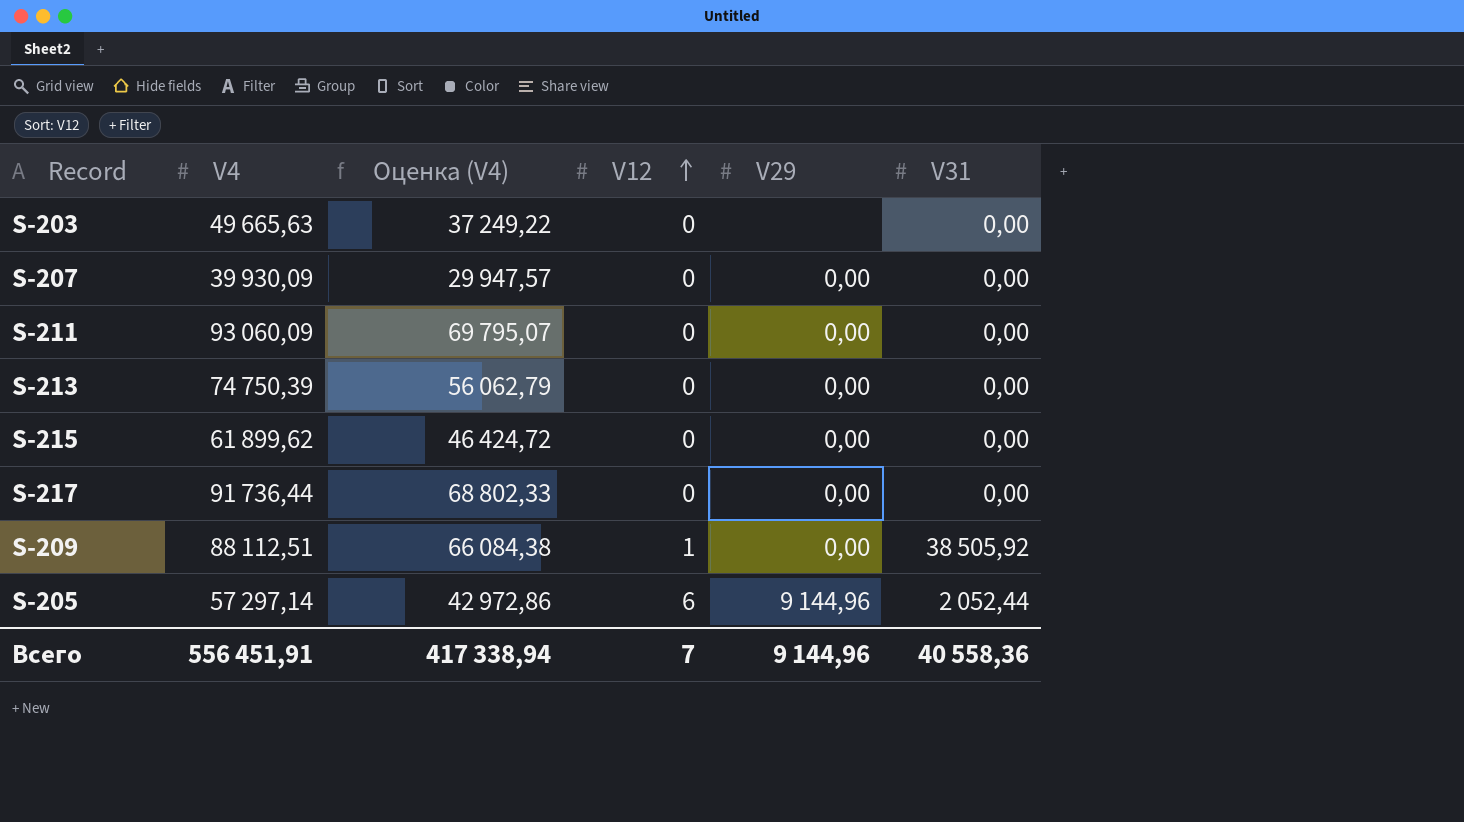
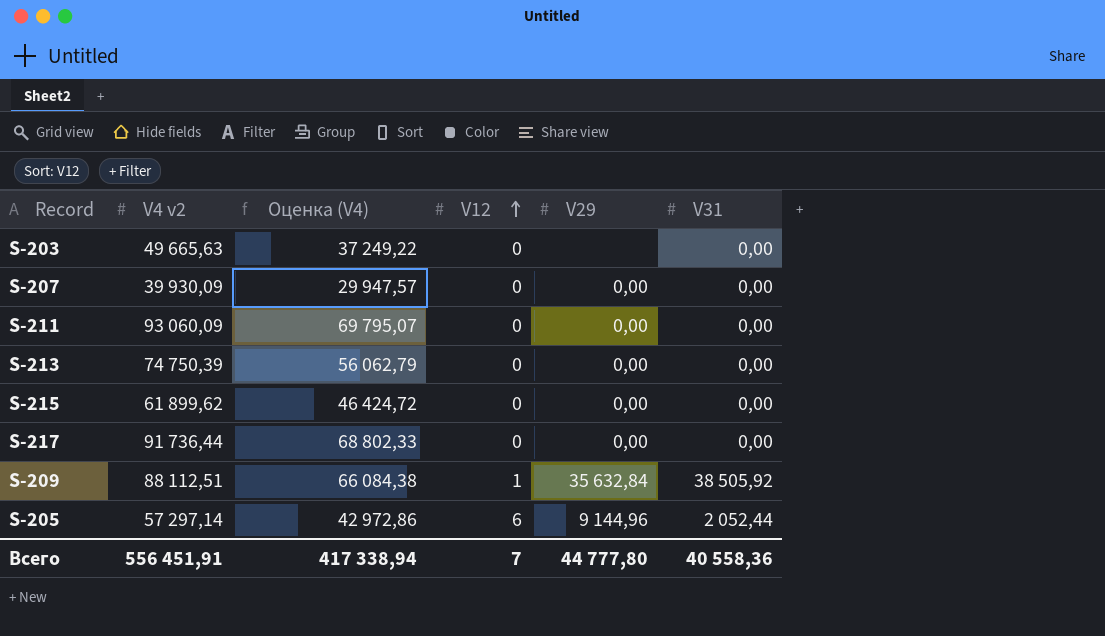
column name: V4 -> V4 v2
S-209 | V29: 0,00 -> 35 632,84
Всего | V29: 9 144,96 -> 44 777,80

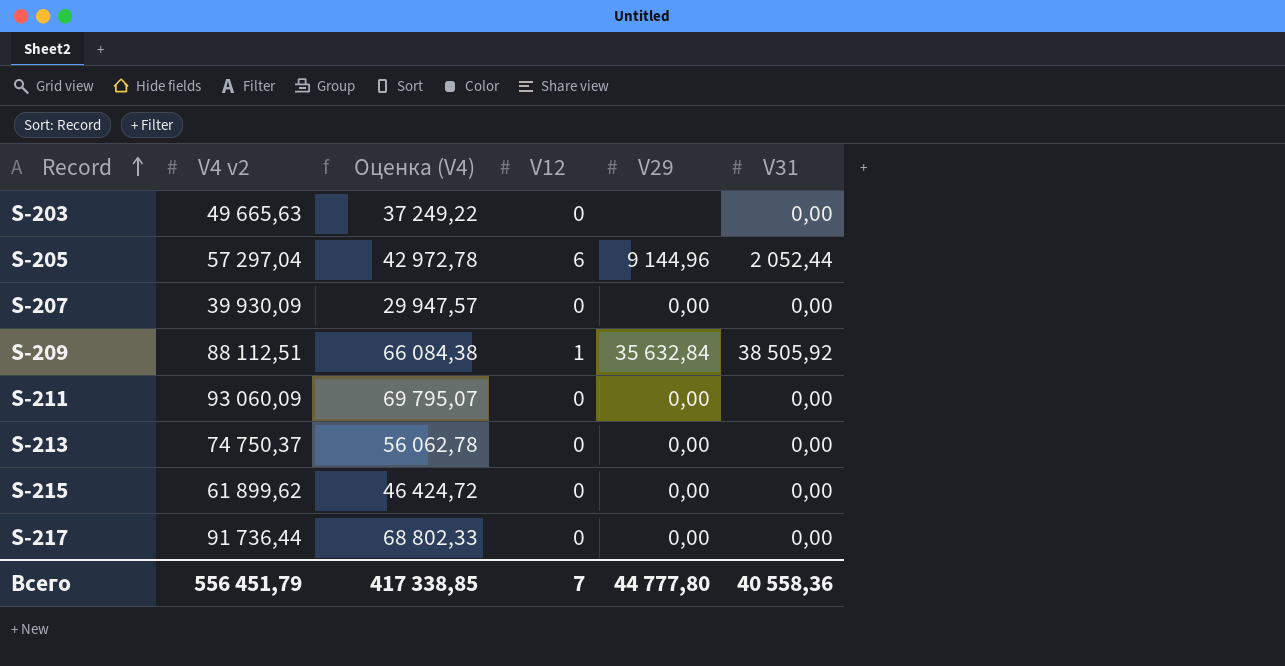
row order: V12 ascending -> Record ascending
S-205 | V4 v2: 57 297,14 -> 57 297,04
S-205 | Оценка (V4): 42 972,86 -> 42 972,78
S-213 | V4 v2: 74 750,39 -> 74 750,37
S-213 | Оценка (V4): 56 062,79 -> 56 062,78
Всего | V4 v2: 556 451,91 -> 556 451,79
Всего | Оценка (V4): 417 338,94 -> 417 338,85

